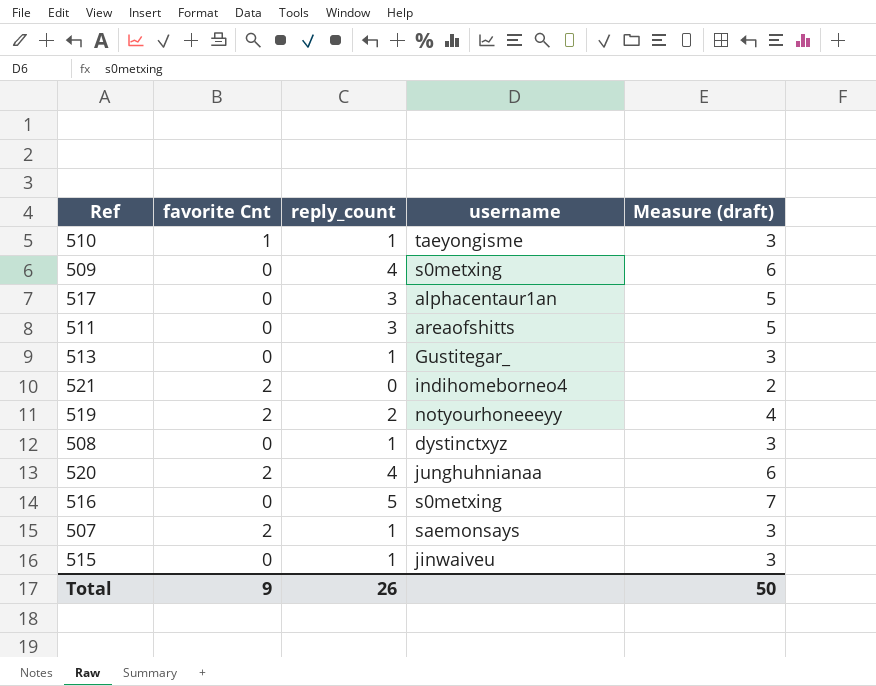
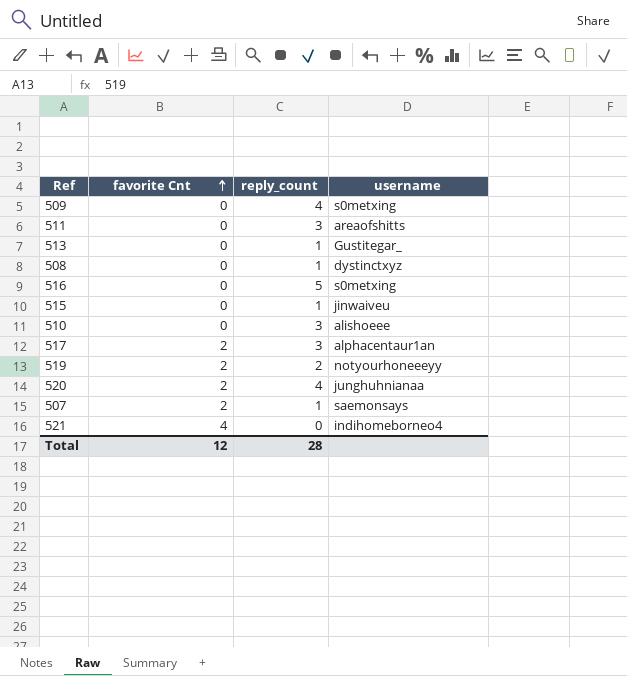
row order: none -> favorite Cnt ascending
column Measure (draft) | formula: [reply_count] + 2 -> none
510 | favorite Cnt: 1 -> 0
510 | reply_count: 1 -> 3
510 | username: taeyongisme -> alishoeee
517 | favorite Cnt: 0 -> 2
521 | favorite Cnt: 2 -> 4
Total | favorite Cnt: 9 -> 12
Total | reply_count: 26 -> 28

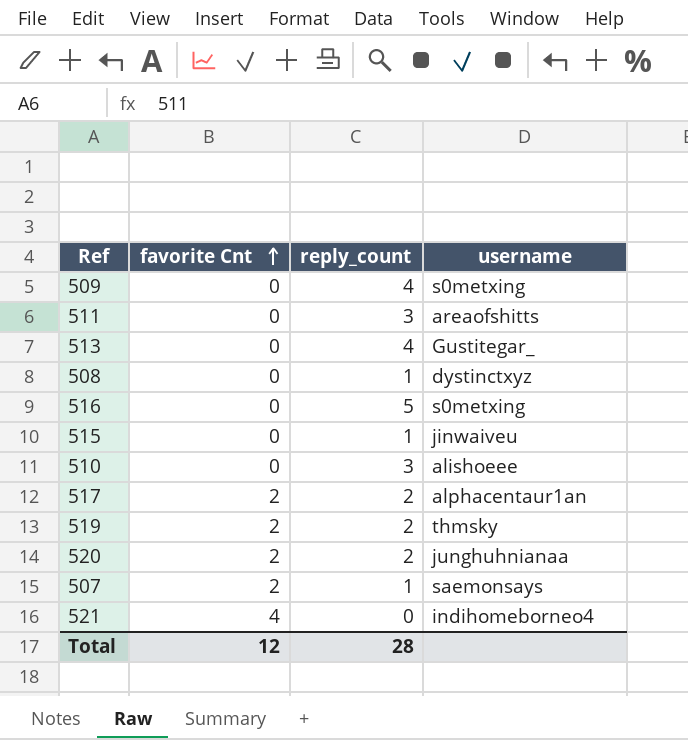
513 | reply_count: 1 -> 4
517 | reply_count: 3 -> 2
519 | username: notyourhoneeeyy -> thmsky
520 | reply_count: 4 -> 2

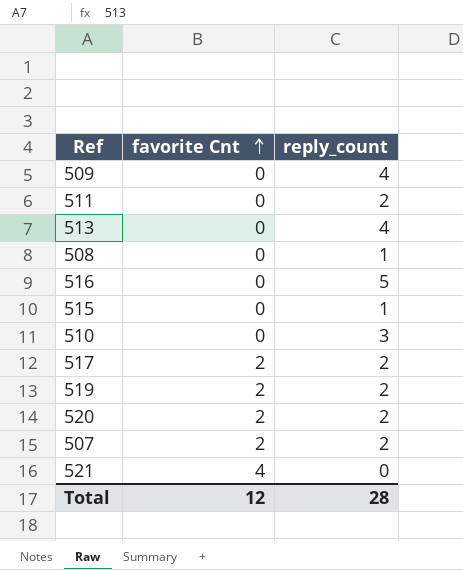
column username | position: 4 -> none
511 | reply_count: 3 -> 2
507 | reply_count: 1 -> 2

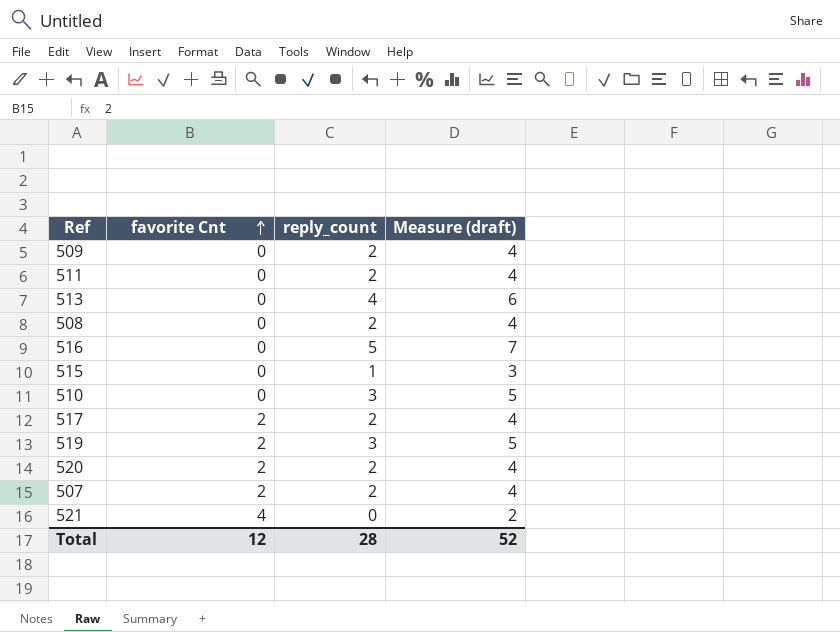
column Measure (draft) | formula: none -> [reply_count] + 2
509 | reply_count: 4 -> 2
508 | reply_count: 1 -> 2
519 | reply_count: 2 -> 3

